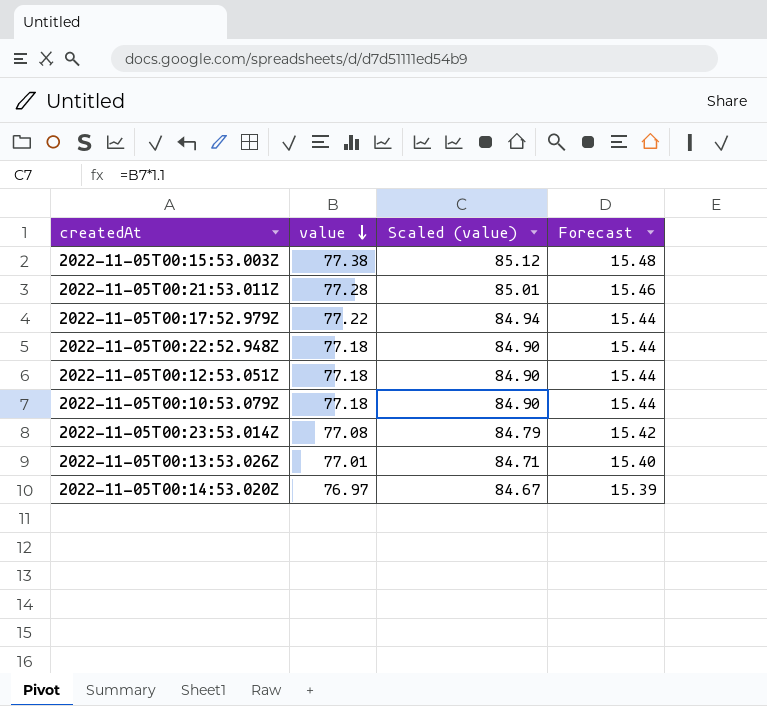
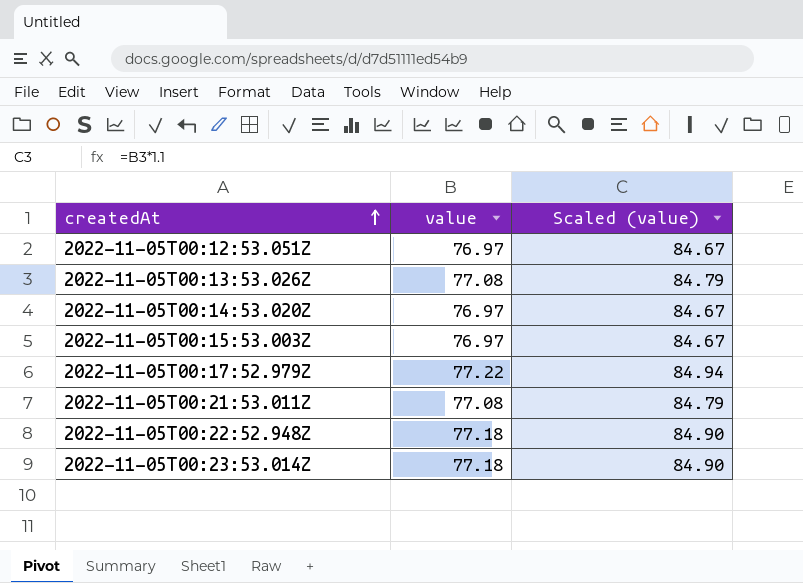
row order: value descending -> createdAt ascending
column Forecast | formula: [value] * 0.2 -> none
row 2022-11-05T00:10:53.079Z: 77.18 | 84.90 | 15.44 -> none
2022-11-05T00:12:53.051Z | value: 77.18 -> 76.97
2022-11-05T00:12:53.051Z | Scaled (value): 84.90 -> 84.67
2022-11-05T00:13:53.026Z | value: 77.01 -> 77.08
2022-11-05T00:13:53.026Z | Scaled (value): 84.71 -> 84.79
2022-11-05T00:15:53.003Z | value: 77.38 -> 76.97
2022-11-05T00:15:53.003Z | Scaled (value): 85.12 -> 84.67
2022-11-05T00:21:53.011Z | value: 77.28 -> 77.08
2022-11-05T00:21:53.011Z | Scaled (value): 85.01 -> 84.79
2022-11-05T00:23:53.014Z | value: 77.08 -> 77.18
2022-11-05T00:23:53.014Z | Scaled (value): 84.79 -> 84.90

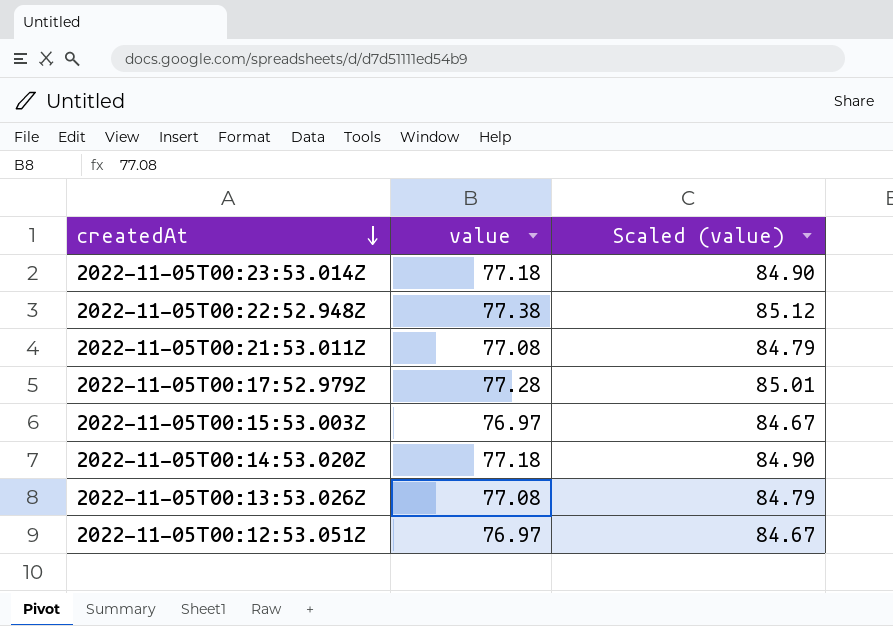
row order: createdAt ascending -> createdAt descending
2022-11-05T00:22:52.948Z | value: 77.18 -> 77.38
2022-11-05T00:22:52.948Z | Scaled (value): 84.90 -> 85.12
2022-11-05T00:17:52.979Z | value: 77.22 -> 77.28
2022-11-05T00:17:52.979Z | Scaled (value): 84.94 -> 85.01
2022-11-05T00:14:53.020Z | value: 76.97 -> 77.18
2022-11-05T00:14:53.020Z | Scaled (value): 84.67 -> 84.90

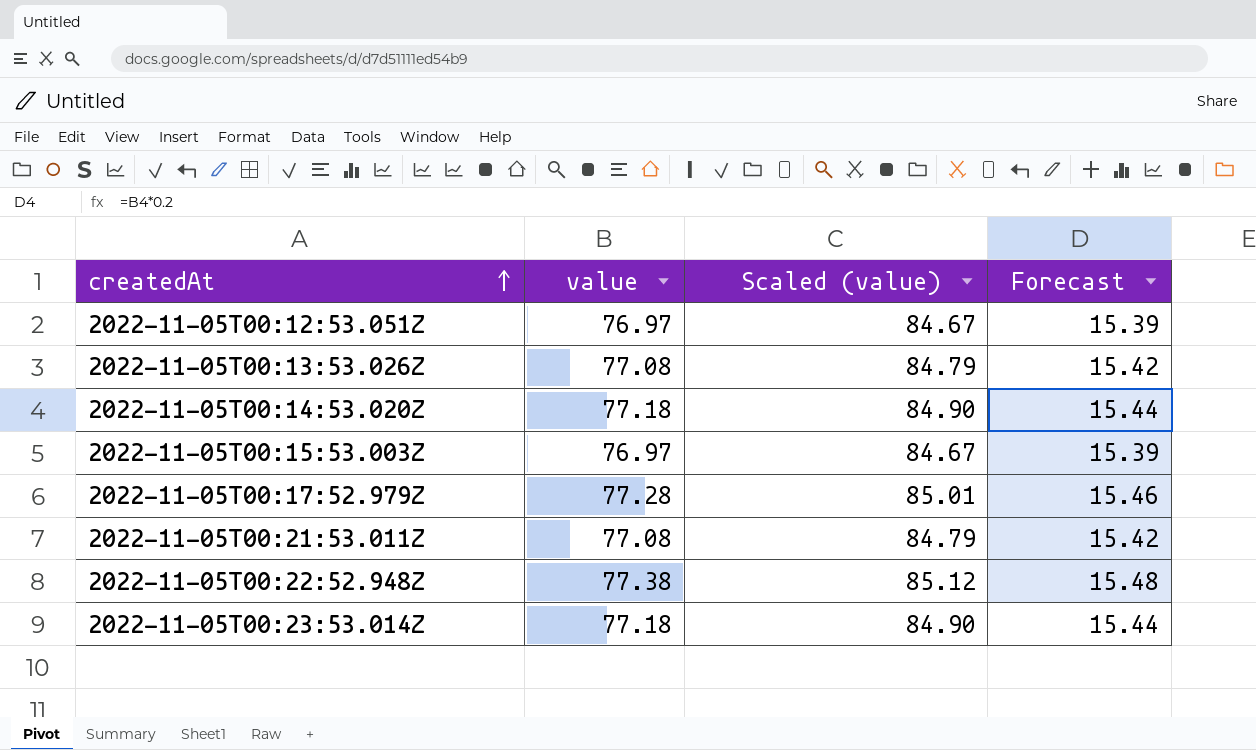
row order: createdAt descending -> createdAt ascending
column Forecast | formula: none -> [value] * 0.2

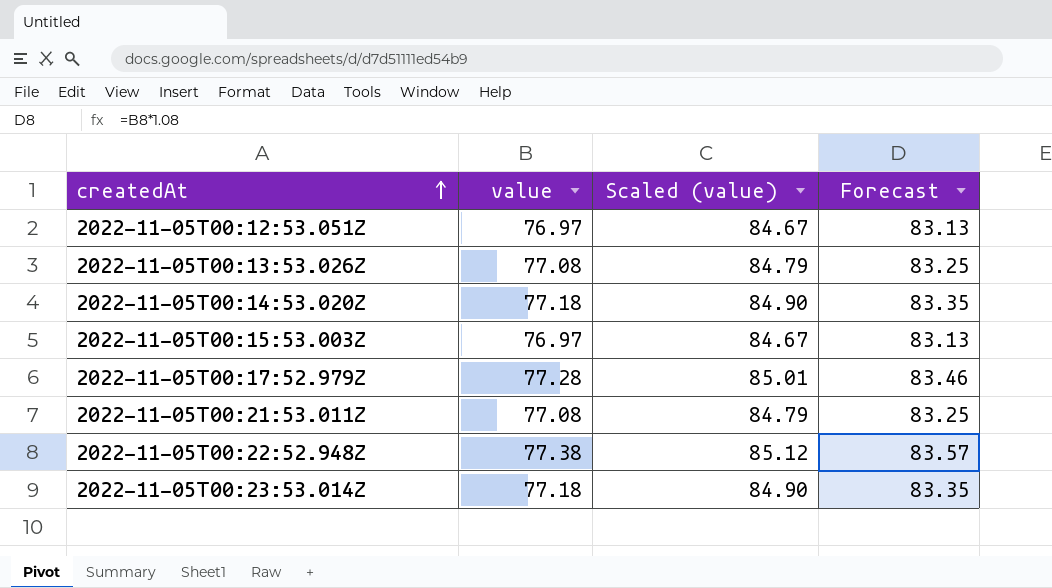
column Forecast | formula: [value] * 0.2 -> [value] * 1.08

